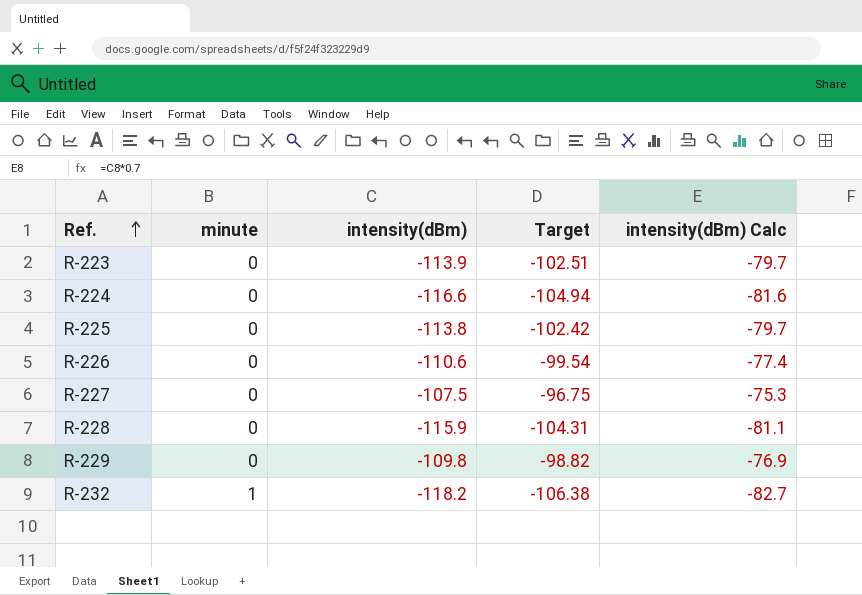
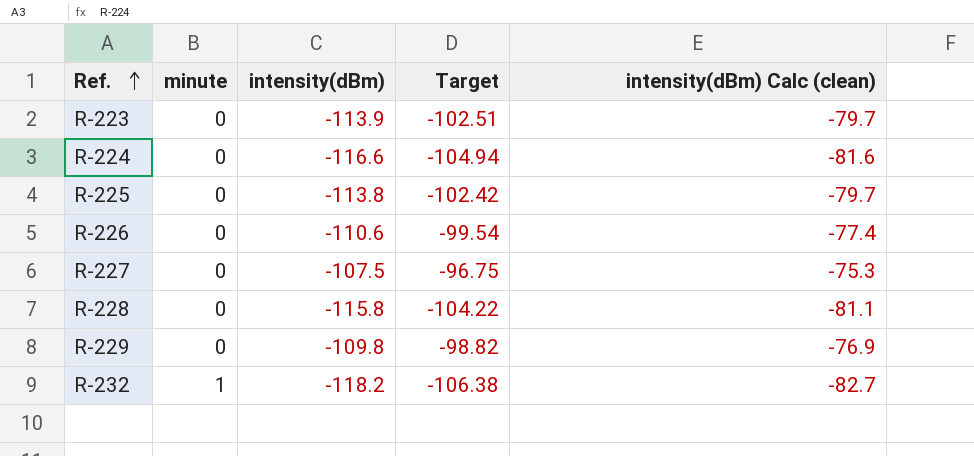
column name: intensity(dBm) Calc -> intensity(dBm) Calc (clean)
R-228 | intensity(dBm): -115.9 -> -115.8
R-228 | Target: -104.31 -> -104.22

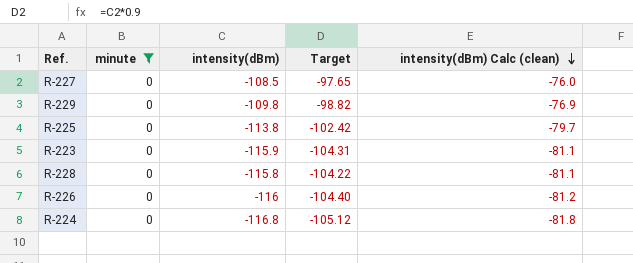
filter: none -> minute = 0
row order: Ref. ascending -> intensity(dBm) Calc (clean) descending
R-227 | intensity(dBm): -107.5 -> -108.5
R-227 | Target: -96.75 -> -97.65
R-227 | intensity(dBm) Calc (clean): -75.3 -> -76.0
R-223 | intensity(dBm): -113.9 -> -115.9
R-223 | Target: -102.51 -> -104.31
R-223 | intensity(dBm) Calc (clean): -79.7 -> -81.1
R-226 | intensity(dBm): -110.6 -> -116
R-226 | Target: -99.54 -> -104.40
R-226 | intensity(dBm) Calc (clean): -77.4 -> -81.2
R-224 | intensity(dBm): -116.6 -> -116.8
R-224 | Target: -104.94 -> -105.12
R-224 | intensity(dBm) Calc (clean): -81.6 -> -81.8

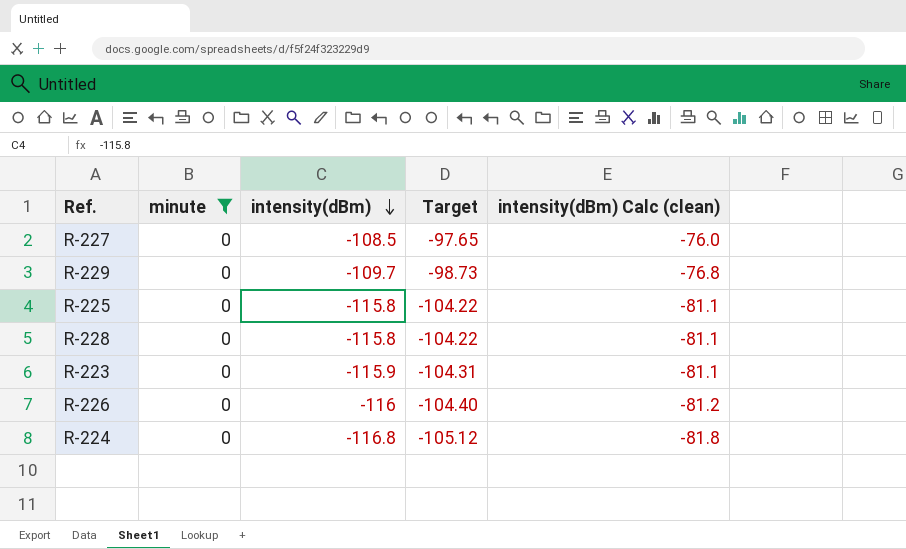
row order: intensity(dBm) Calc (clean) descending -> intensity(dBm) descending
R-229 | intensity(dBm): -109.8 -> -109.7
R-229 | Target: -98.82 -> -98.73
R-229 | intensity(dBm) Calc (clean): -76.9 -> -76.8
R-225 | intensity(dBm): -113.8 -> -115.8
R-225 | Target: -102.42 -> -104.22
R-225 | intensity(dBm) Calc (clean): -79.7 -> -81.1

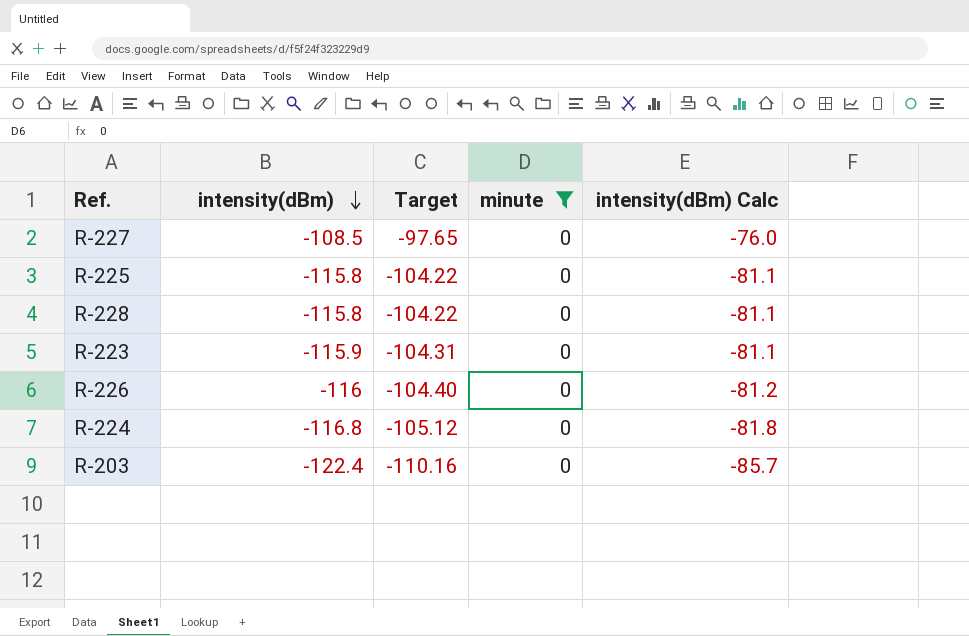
column minute | position: 2 -> 4
column name: intensity(dBm) Calc (clean) -> intensity(dBm) Calc
row R-229: 0 | -109.7 | -98.73 | -76.8 -> none
row R-203: none -> -122.4 | -110.16 | 0 | -85.7

